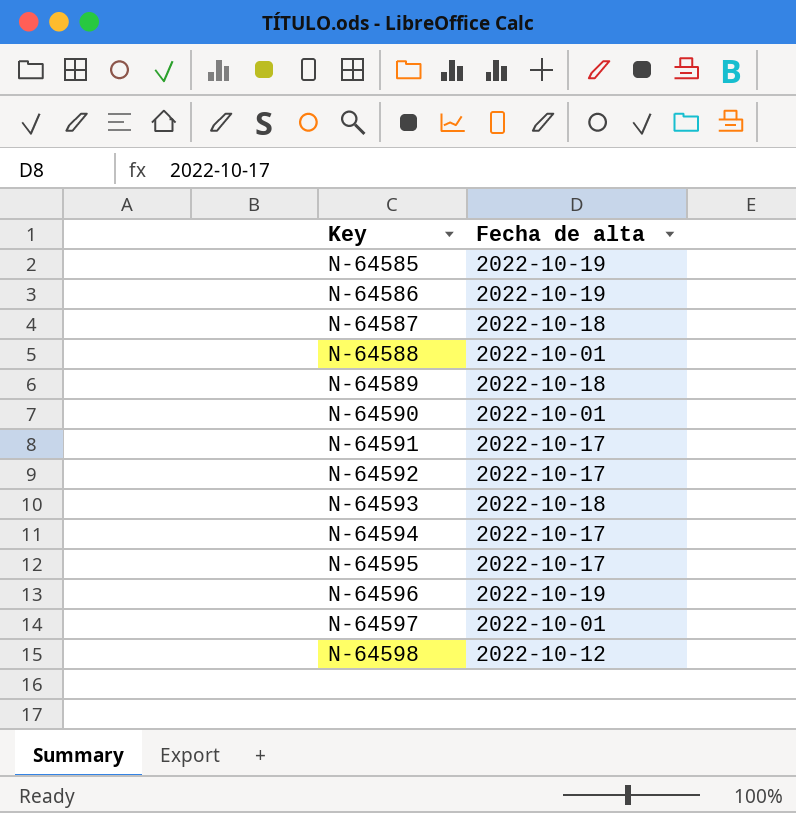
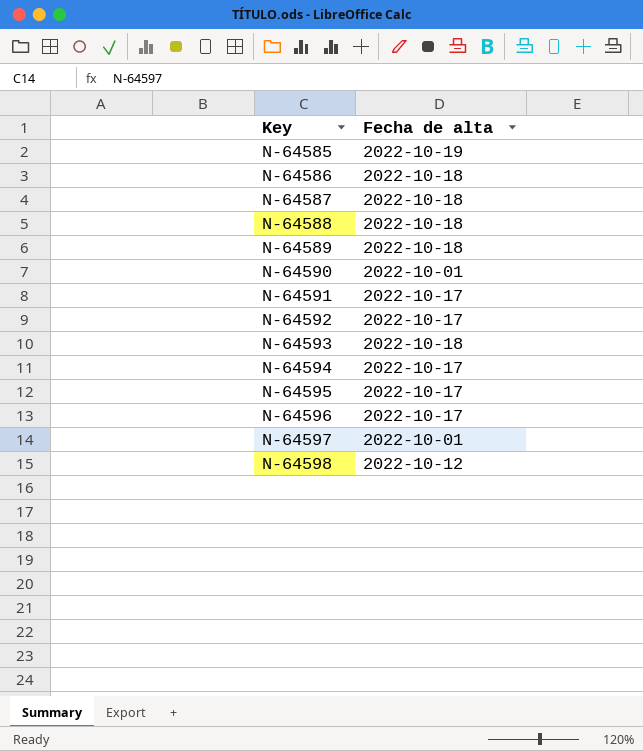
N-64586 | Fecha de alta: 2022-10-19 -> 2022-10-18
N-64588 | Fecha de alta: 2022-10-01 -> 2022-10-18
N-64596 | Fecha de alta: 2022-10-19 -> 2022-10-17

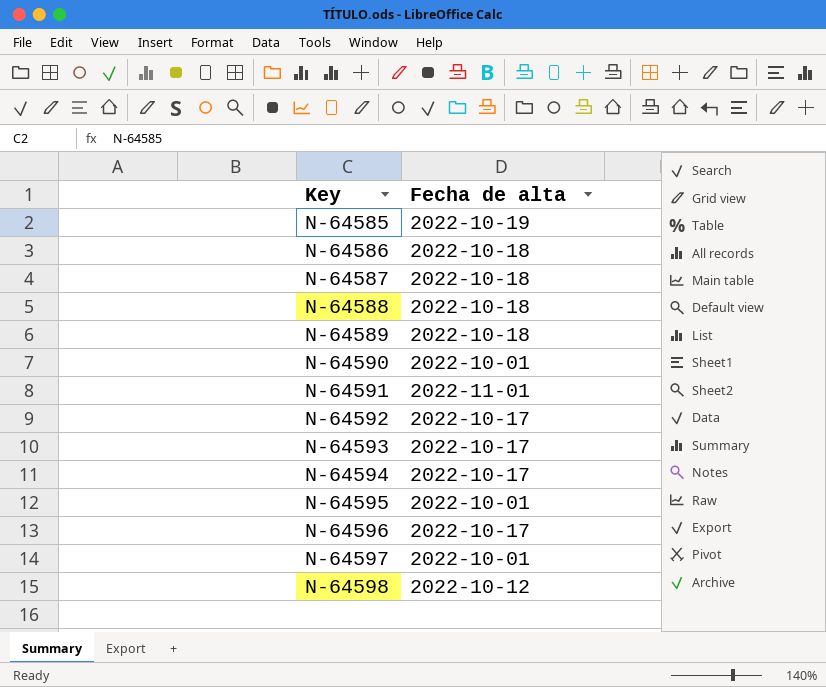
N-64591 | Fecha de alta: 2022-10-17 -> 2022-11-01
N-64593 | Fecha de alta: 2022-10-18 -> 2022-10-17
N-64595 | Fecha de alta: 2022-10-17 -> 2022-10-01

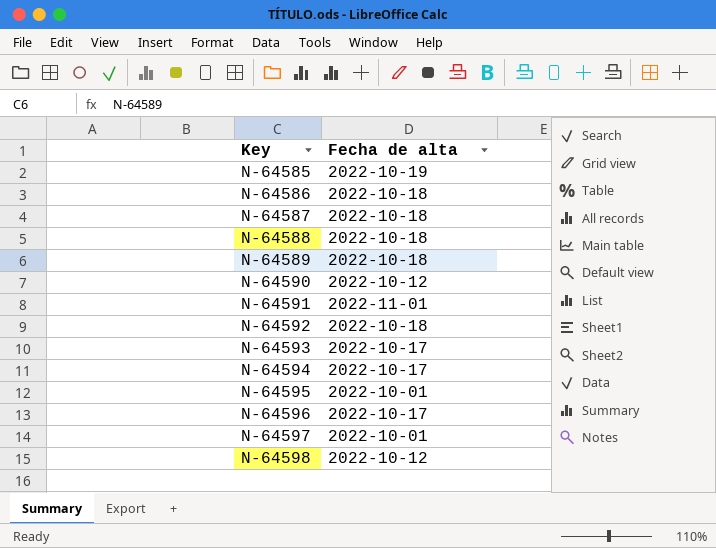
N-64590 | Fecha de alta: 2022-10-01 -> 2022-10-12
N-64592 | Fecha de alta: 2022-10-17 -> 2022-10-18

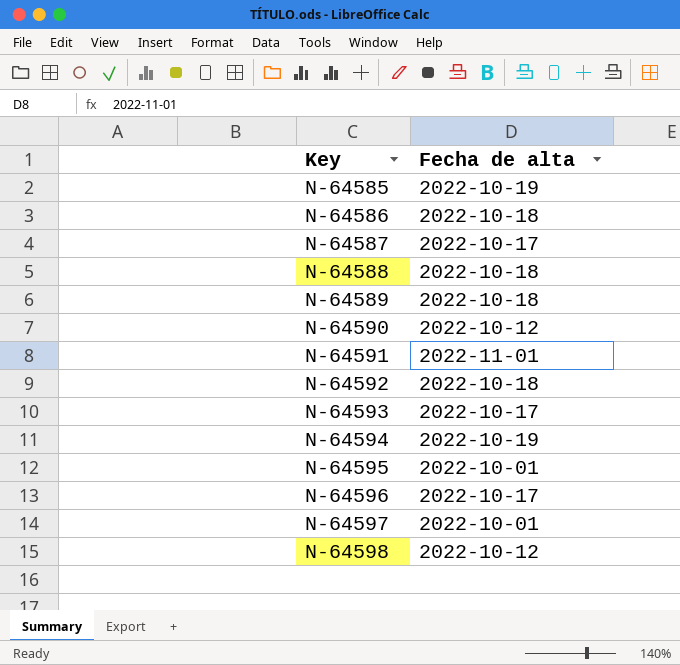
N-64587 | Fecha de alta: 2022-10-18 -> 2022-10-17
N-64594 | Fecha de alta: 2022-10-17 -> 2022-10-19

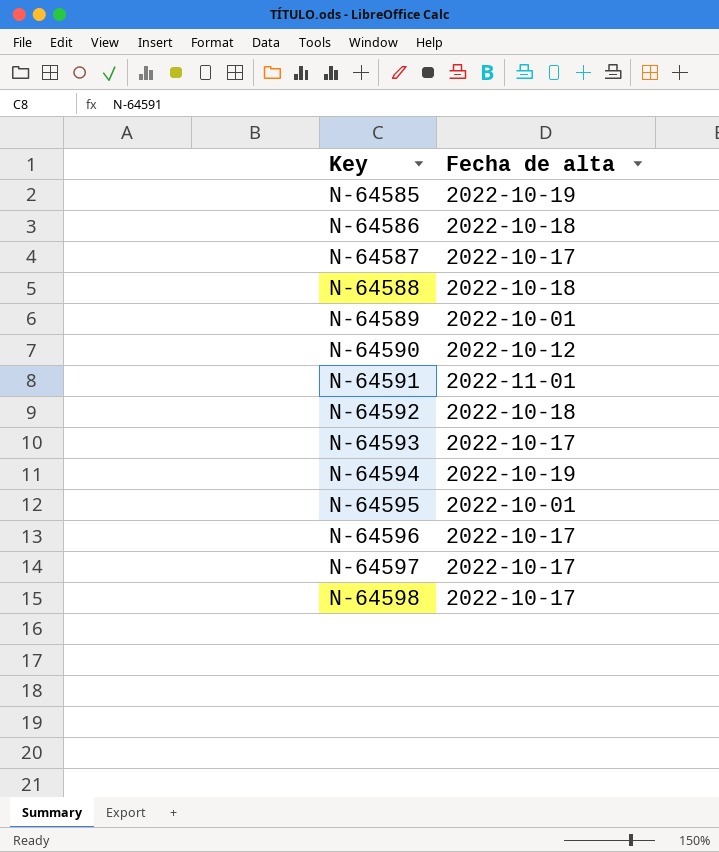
N-64589 | Fecha de alta: 2022-10-18 -> 2022-10-01
N-64597 | Fecha de alta: 2022-10-01 -> 2022-10-17
N-64598 | Fecha de alta: 2022-10-12 -> 2022-10-17

